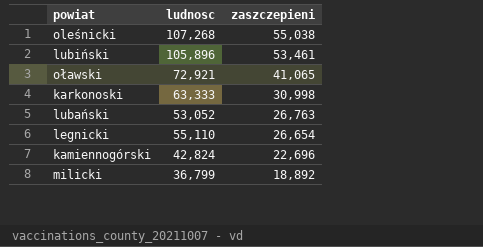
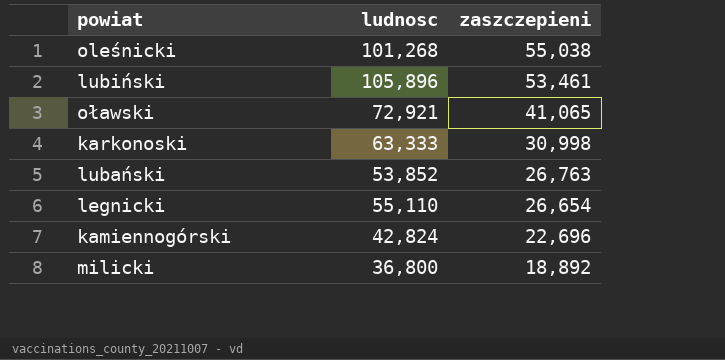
oleśnicki | ludnosc: 107,268 -> 101,268
lubański | ludnosc: 53,052 -> 53,852
milicki | ludnosc: 36,799 -> 36,800

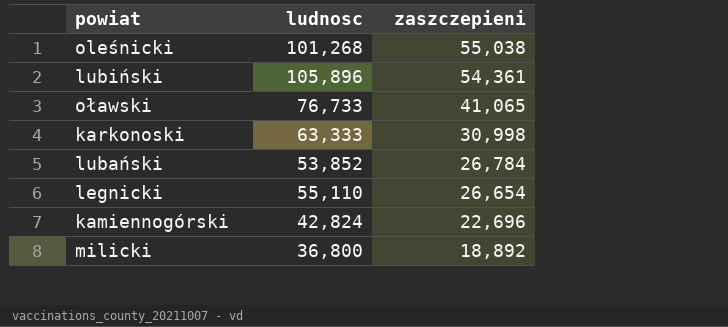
lubiński | zaszczepieni: 53,461 -> 54,361
oławski | ludnosc: 72,921 -> 76,733
lubański | zaszczepieni: 26,763 -> 26,784

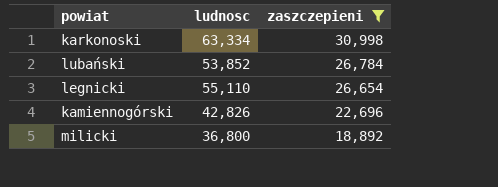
filter: none -> zaszczepieni <= 30,998
karkonoski | ludnosc: 63,333 -> 63,334
kamiennogórski | ludnosc: 42,824 -> 42,826

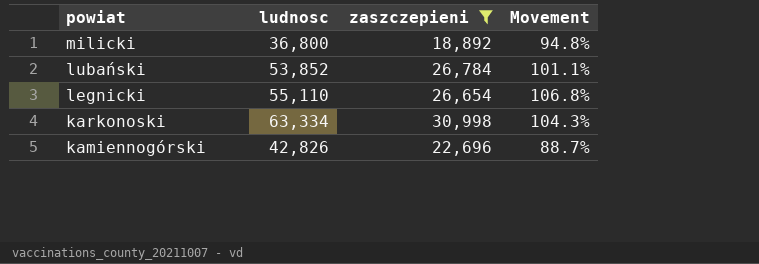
row order: zaszczepieni descending -> powiat descending
column Movement | formula: none -> ([ludnosc] - [zaszczepieni]) / [zaszczepieni]

